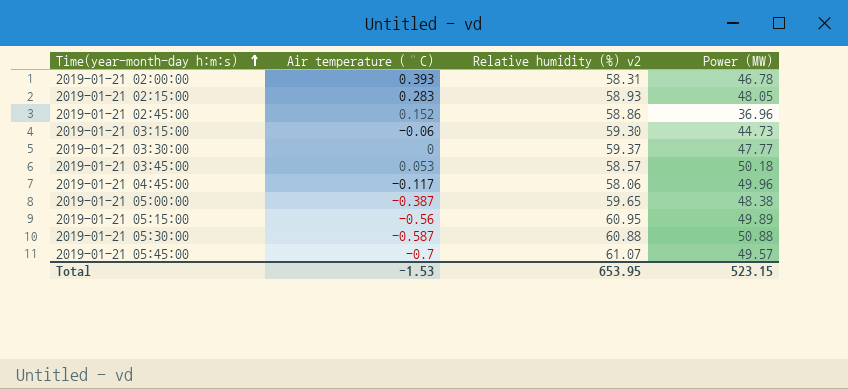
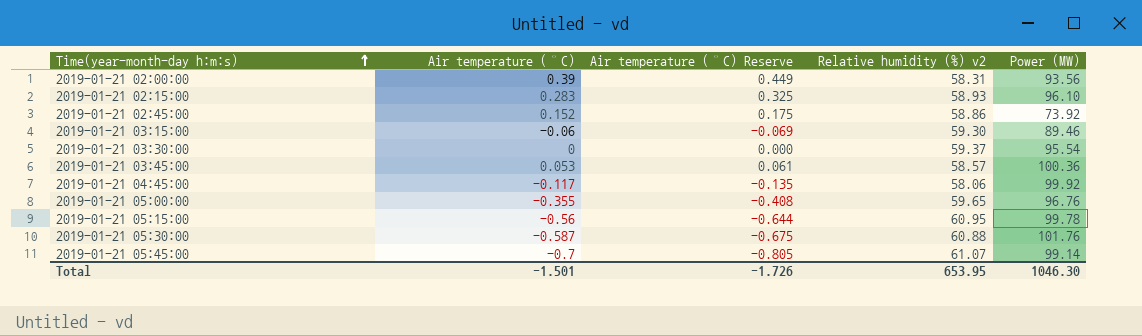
column Air temperature (°C) Reserve | formula: none -> [Air temperature (°C)] * 1.15
2019-01-21 02:00:00 | Air temperature (°C): 0.393 -> 0.39
2019-01-21 02:00:00 | Power (MW): 46.78 -> 93.56
2019-01-21 02:15:00 | Power (MW): 48.05 -> 96.10
2019-01-21 02:45:00 | Power (MW): 36.96 -> 73.92
2019-01-21 03:15:00 | Power (MW): 44.73 -> 89.46
2019-01-21 03:30:00 | Power (MW): 47.77 -> 95.54
2019-01-21 03:45:00 | Power (MW): 50.18 -> 100.36
2019-01-21 04:45:00 | Power (MW): 49.96 -> 99.92
2019-01-21 05:00:00 | Air temperature (°C): -0.387 -> -0.355
2019-01-21 05:00:00 | Power (MW): 48.38 -> 96.76
2019-01-21 05:15:00 | Power (MW): 49.89 -> 99.78
2019-01-21 05:30:00 | Power (MW): 50.88 -> 101.76
2019-01-21 05:45:00 | Power (MW): 49.57 -> 99.14
Total | Air temperature (°C): -1.53 -> -1.501
Total | Power (MW): 523.15 -> 1046.30

